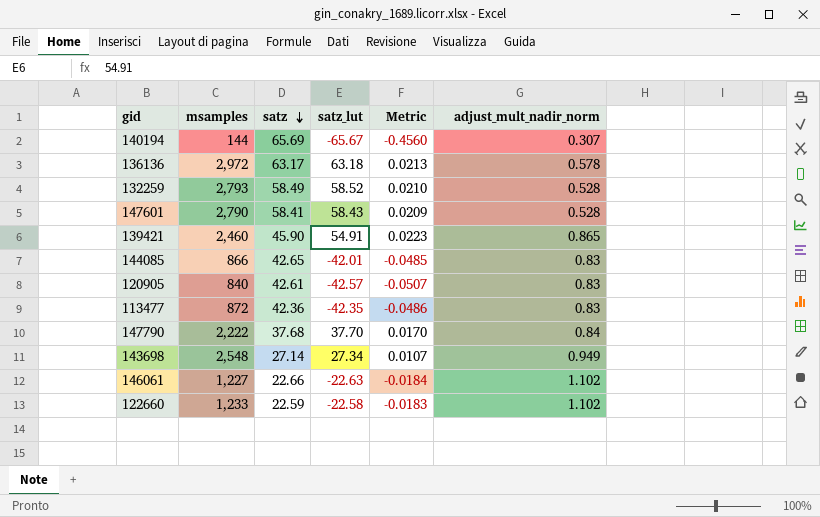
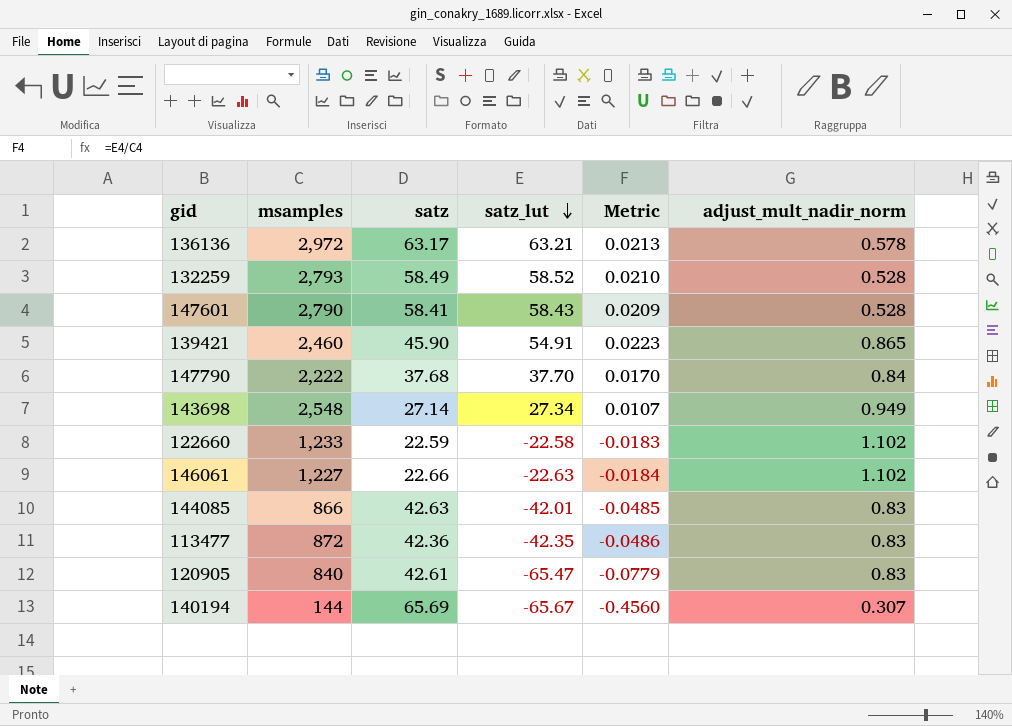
row order: satz descending -> satz_lut descending
136136 | satz_lut: 63.18 -> 63.21
144085 | satz: 42.65 -> 42.63
120905 | satz_lut: -42.57 -> -65.47
120905 | Metric: -0.0507 -> -0.0779

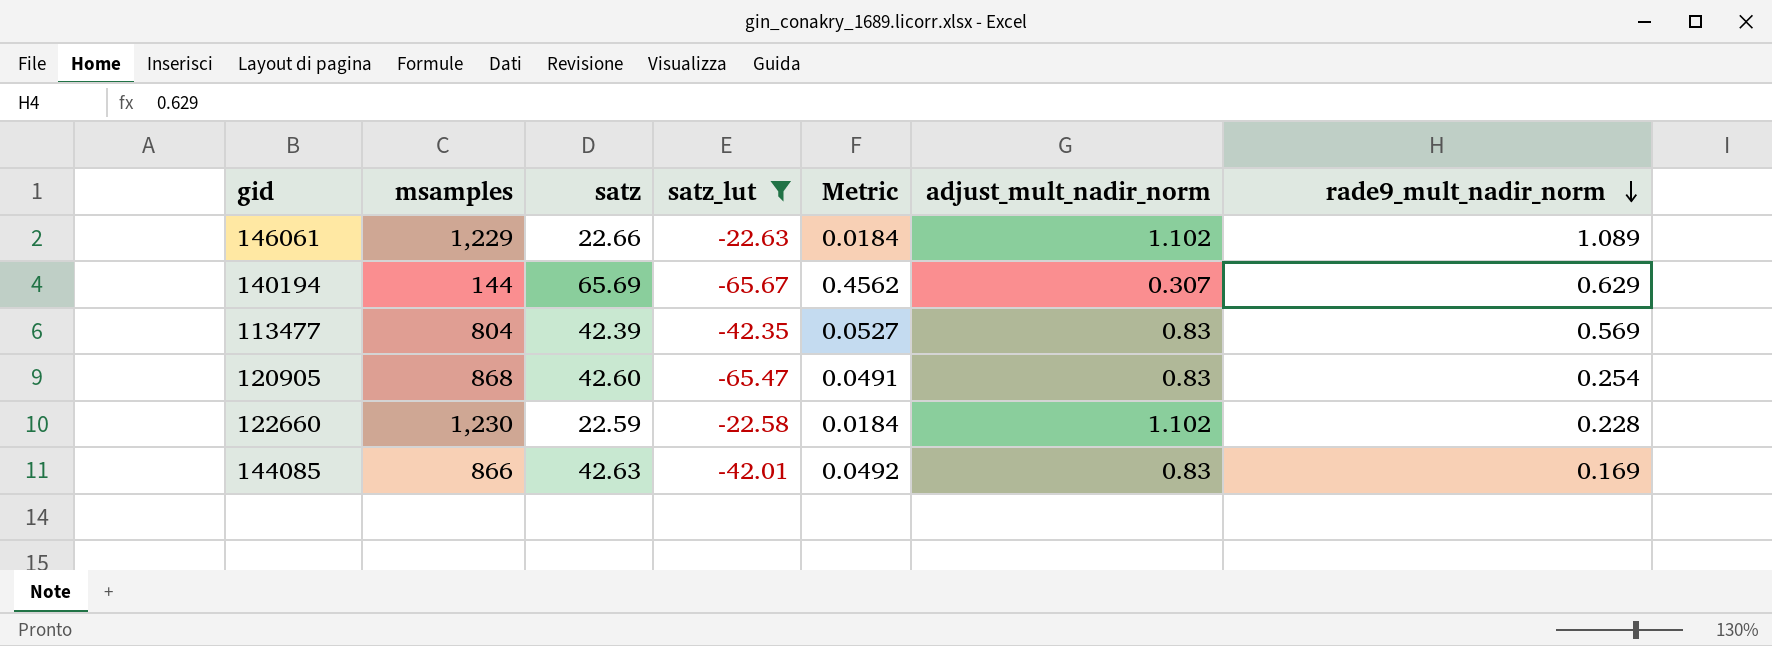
filter: none -> satz_lut <= -22.58
row order: satz_lut descending -> rade9_mult_nadir_norm descending
column Metric | formula: [satz_lut] / [msamples] -> [satz] / [msamples]
column rade9_mult_nadir_norm | position: none -> 7
146061 | msamples: 1,227 -> 1,229
113477 | msamples: 872 -> 804
113477 | satz: 42.36 -> 42.39
120905 | msamples: 840 -> 868
120905 | satz: 42.61 -> 42.60
122660 | msamples: 1,233 -> 1,230

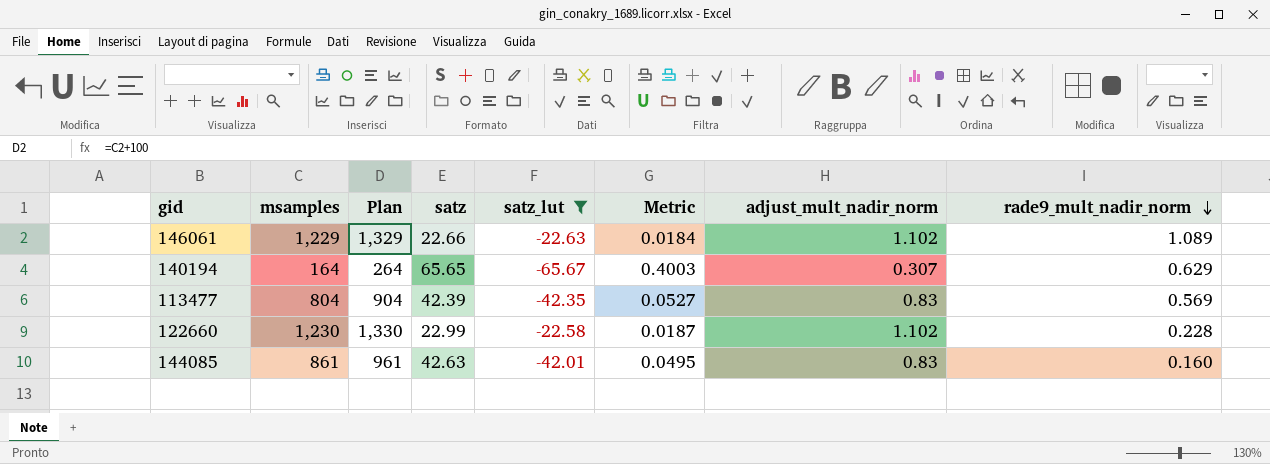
column Plan | formula: none -> [msamples] + 100
row 120905: 868 | 42.60 | -65.47 | 0.0491 | 0.83 | 0.254 -> none
140194 | msamples: 144 -> 164
140194 | satz: 65.69 -> 65.65
140194 | Metric: 0.4562 -> 0.4003
122660 | satz: 22.59 -> 22.99
122660 | Metric: 0.0184 -> 0.0187
144085 | msamples: 866 -> 861
144085 | Metric: 0.0492 -> 0.0495
144085 | rade9_mult_nadir_norm: 0.169 -> 0.160

